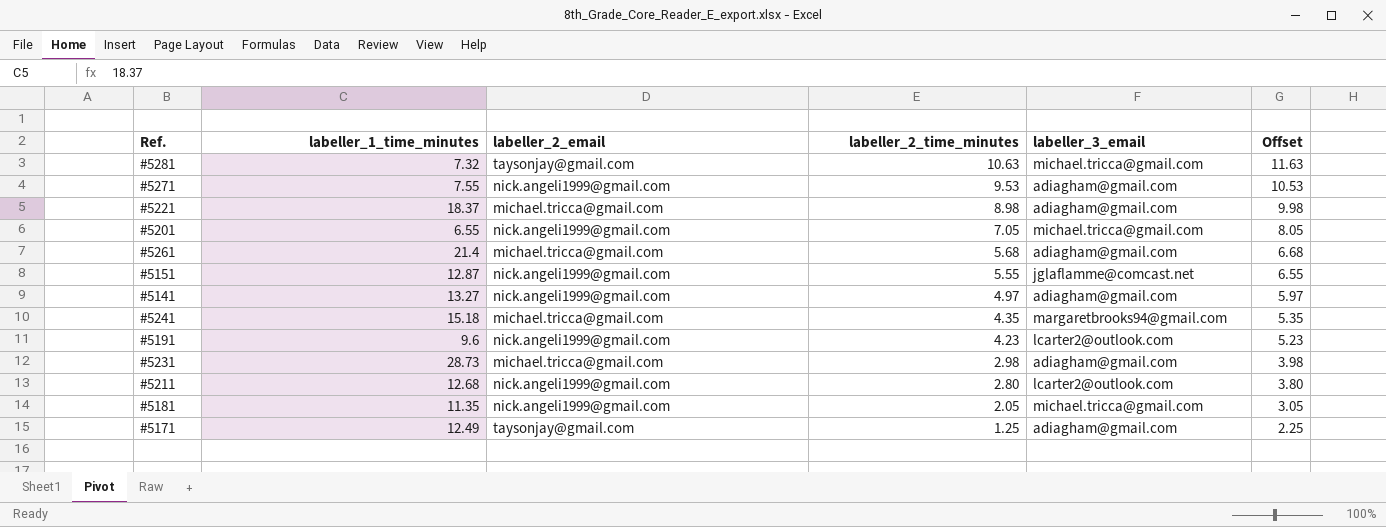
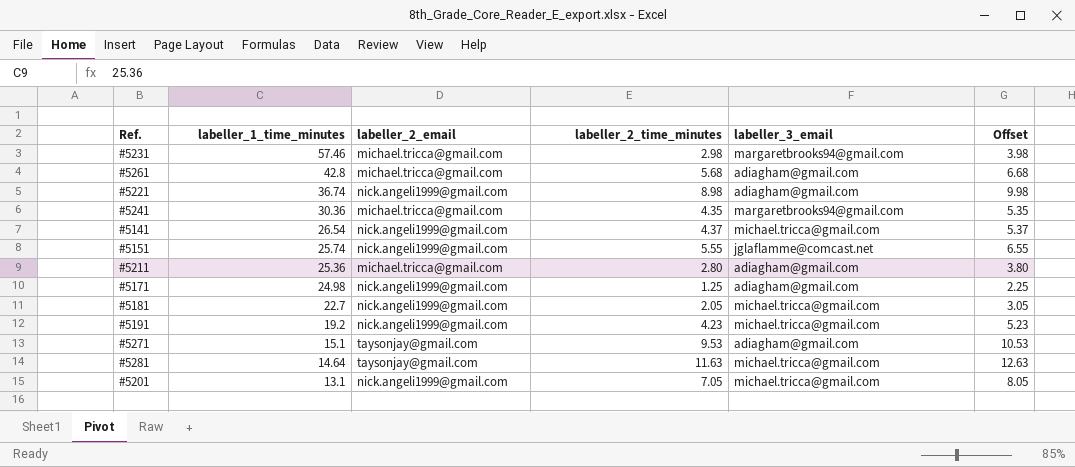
row order: labeller_2_time_minutes descending -> labeller_1_time_minutes descending
#5231 | labeller_1_time_minutes: 28.73 -> 57.46
#5231 | labeller_3_email: adiagham@gmail.com -> margaretbrooks94@gmail.com
#5261 | labeller_1_time_minutes: 21.4 -> 42.8
#5221 | labeller_1_time_minutes: 18.37 -> 36.74
#5221 | labeller_2_email: michael.tricca@gmail.com -> nick.angeli1999@gmail.com
#5241 | labeller_1_time_minutes: 15.18 -> 30.36
#5141 | labeller_1_time_minutes: 13.27 -> 26.54
#5141 | labeller_2_time_minutes: 4.97 -> 4.37
#5141 | labeller_3_email: adiagham@gmail.com -> michael.tricca@gmail.com
#5141 | Offset: 5.97 -> 5.37
#5151 | labeller_1_time_minutes: 12.87 -> 25.74
#5211 | labeller_1_time_minutes: 12.68 -> 25.36
#5211 | labeller_2_email: nick.angeli1999@gmail.com -> michael.tricca@gmail.com
#5211 | labeller_3_email: lcarter2@outlook.com -> adiagham@gmail.com
#5171 | labeller_1_time_minutes: 12.49 -> 24.98
#5171 | labeller_2_email: taysonjay@gmail.com -> nick.angeli1999@gmail.com
#5181 | labeller_1_time_minutes: 11.35 -> 22.7
#5191 | labeller_1_time_minutes: 9.6 -> 19.2
#5191 | labeller_3_email: lcarter2@outlook.com -> michael.tricca@gmail.com
#5271 | labeller_1_time_minutes: 7.55 -> 15.1
#5271 | labeller_2_email: nick.angeli1999@gmail.com -> taysonjay@gmail.com
#5281 | labeller_1_time_minutes: 7.32 -> 14.64
#5281 | labeller_2_time_minutes: 10.63 -> 11.63
#5281 | Offset: 11.63 -> 12.63
#5201 | labeller_1_time_minutes: 6.55 -> 13.1

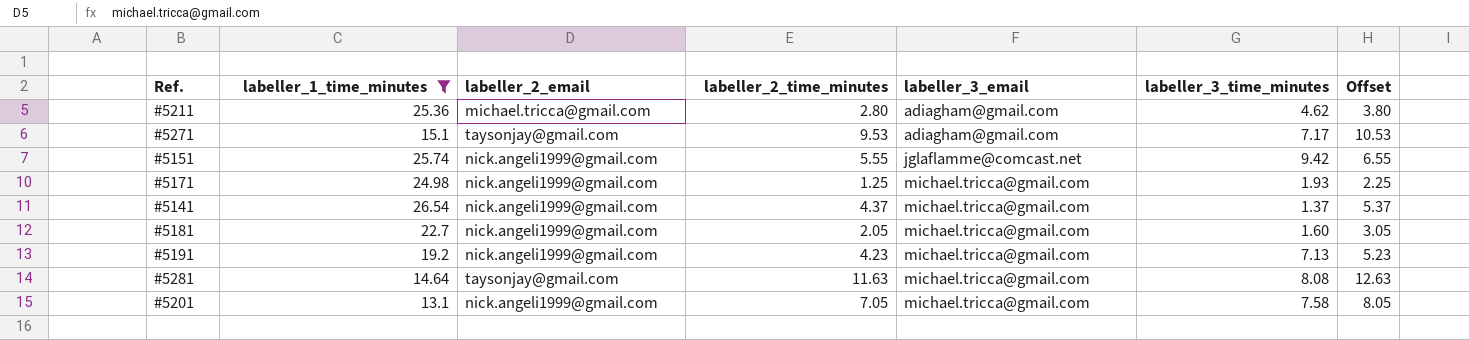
filter: none -> labeller_1_time_minutes <= 26.54
row order: labeller_1_time_minutes descending -> labeller_3_email ascending
column labeller_3_time_minutes | position: none -> 6
#5171 | labeller_3_email: adiagham@gmail.com -> michael.tricca@gmail.com

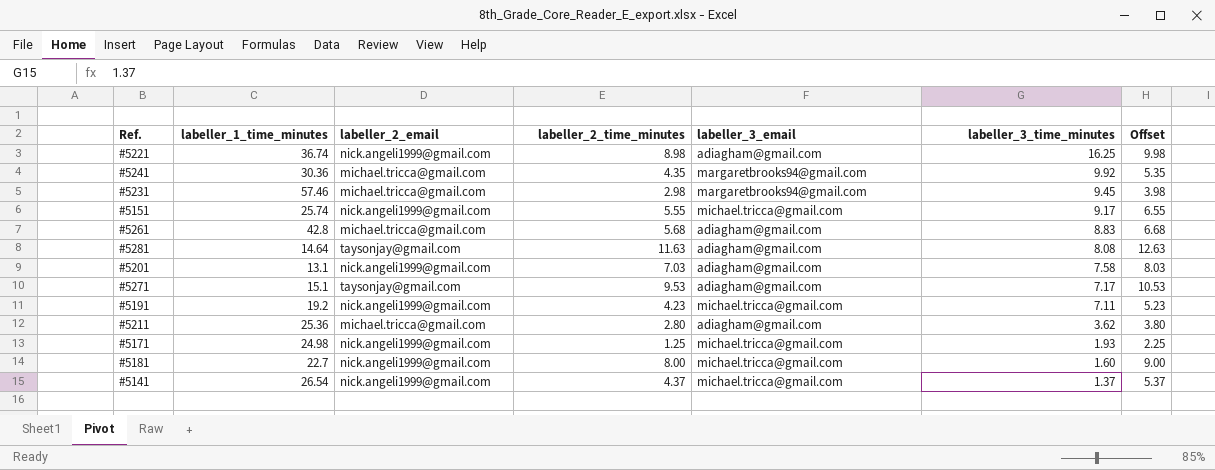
filter: labeller_1_time_minutes <= 26.54 -> none
row order: labeller_3_email ascending -> labeller_3_time_minutes descending
#5151 | labeller_3_email: jglaflamme@comcast.net -> michael.tricca@gmail.com
#5151 | labeller_3_time_minutes: 9.42 -> 9.17
#5281 | labeller_3_email: michael.tricca@gmail.com -> adiagham@gmail.com
#5201 | labeller_2_time_minutes: 7.05 -> 7.03
#5201 | labeller_3_email: michael.tricca@gmail.com -> adiagham@gmail.com
#5201 | Offset: 8.05 -> 8.03
#5191 | labeller_3_time_minutes: 7.13 -> 7.11
#5211 | labeller_3_time_minutes: 4.62 -> 3.62
#5181 | labeller_2_time_minutes: 2.05 -> 8.00
#5181 | Offset: 3.05 -> 9.00

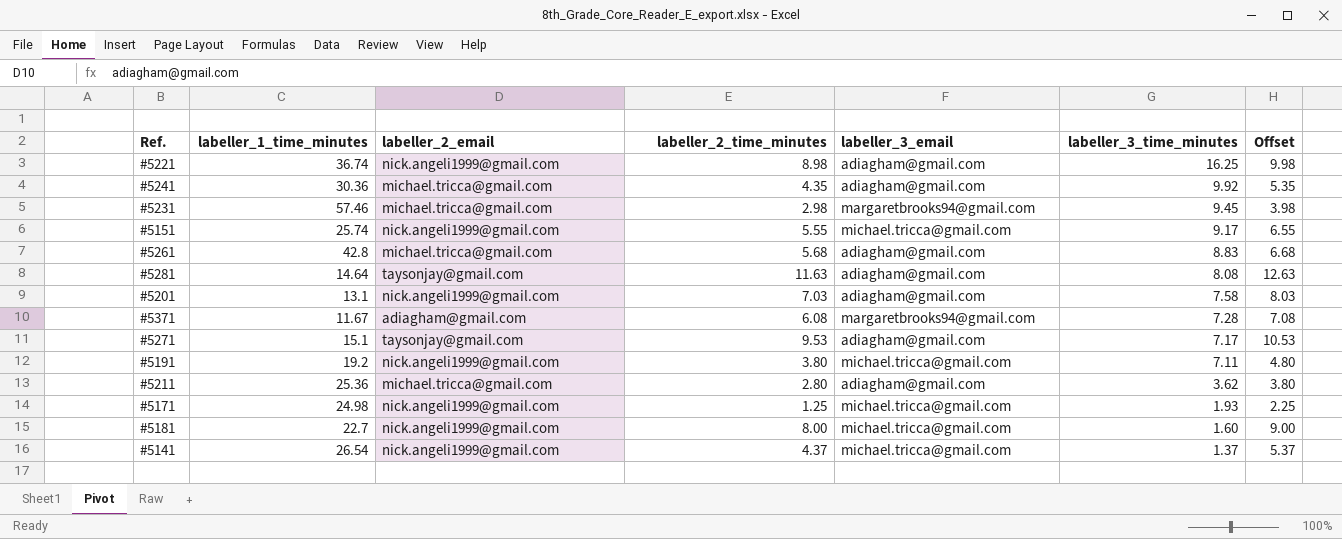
#5241 | labeller_3_email: margaretbrooks94@gmail.com -> adiagham@gmail.com
row #5371: none -> 11.67 | adiagham@gmail.com | 6.08 | margaretbrooks94@gmail.com | 7.28 | 7.08
#5191 | labeller_2_time_minutes: 4.23 -> 3.80
#5191 | Offset: 5.23 -> 4.80

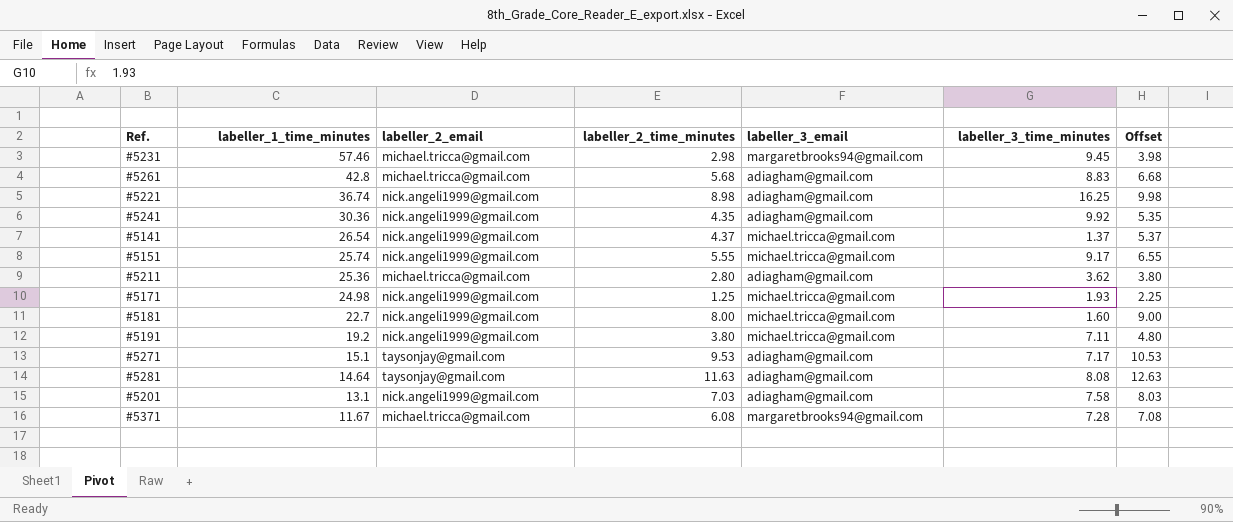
row order: labeller_3_time_minutes descending -> labeller_1_time_minutes descending
#5241 | labeller_2_email: michael.tricca@gmail.com -> nick.angeli1999@gmail.com
#5371 | labeller_2_email: adiagham@gmail.com -> michael.tricca@gmail.com

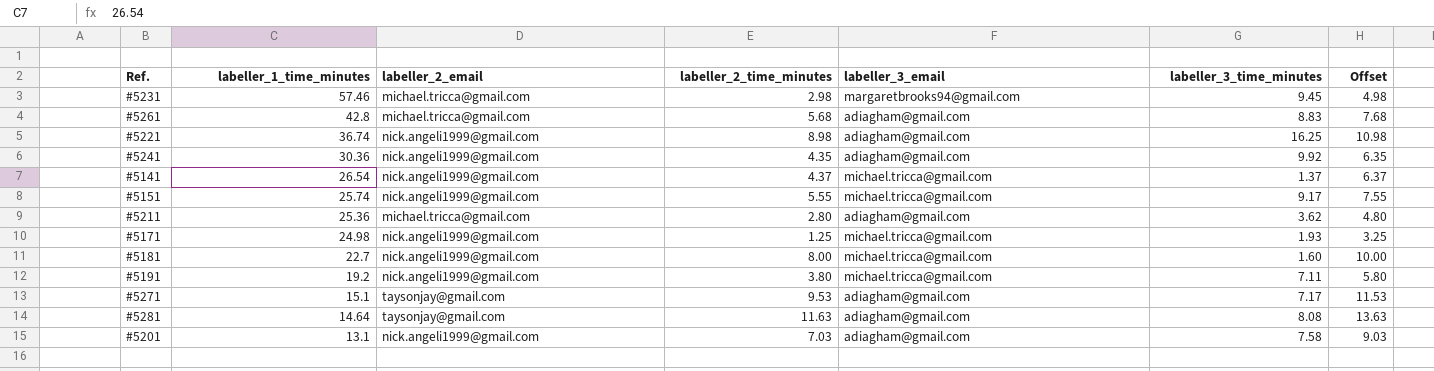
column Offset | formula: [labeller_2_time_minutes] + 1 -> [labeller_2_time_minutes] + 2
row #5371: 11.67 | michael.tricca@gmail.com | 6.08 | margaretbrooks94@gmail.com | 7.28 | 7.08 -> none

